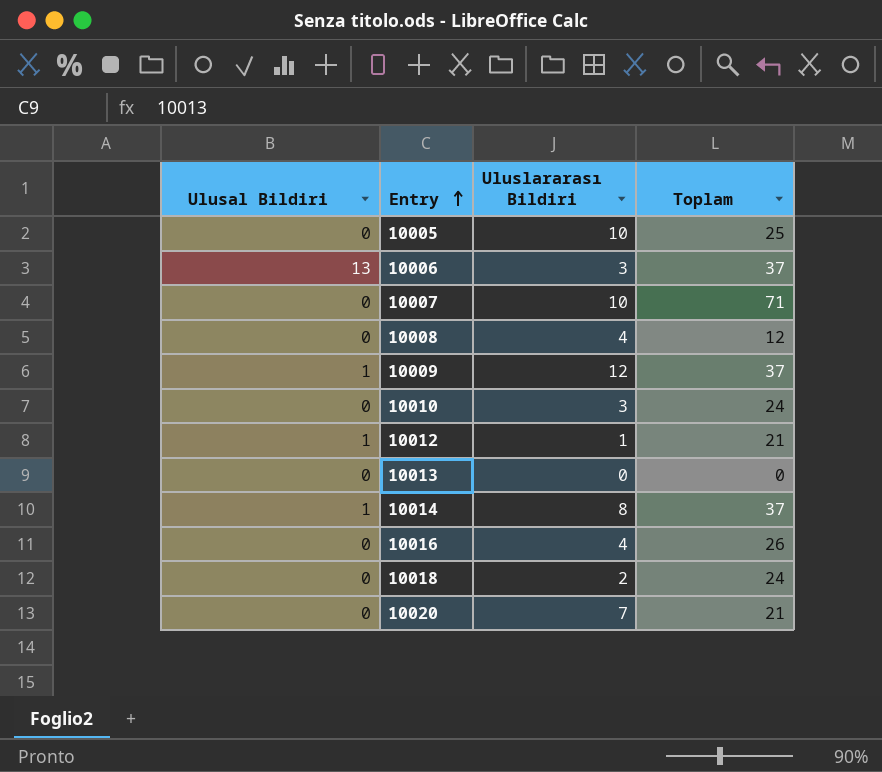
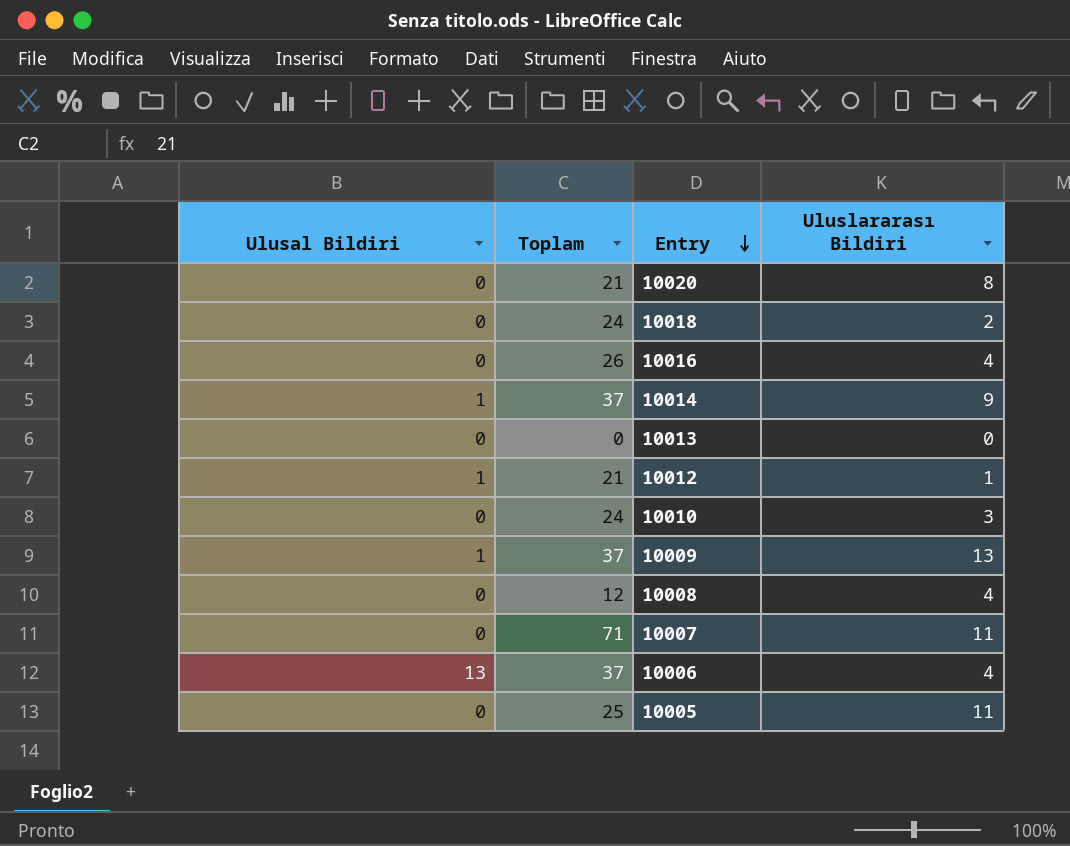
row order: Entry ascending -> Entry descending
column Toplam | position: 4 -> 2
10020 | Uluslararası Bildiri: 7 -> 8
10014 | Uluslararası Bildiri: 8 -> 9
10009 | Uluslararası Bildiri: 12 -> 13
10007 | Uluslararası Bildiri: 10 -> 11
10006 | Uluslararası Bildiri: 3 -> 4
10005 | Uluslararası Bildiri: 10 -> 11

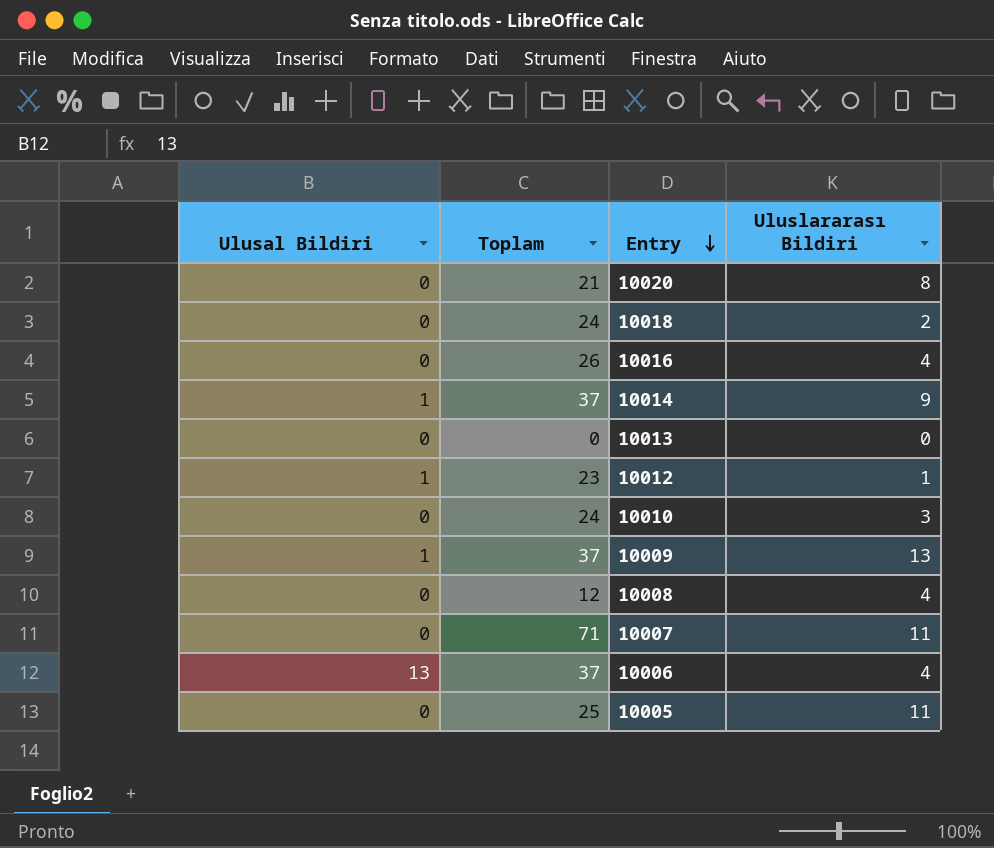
10012 | Toplam: 21 -> 23

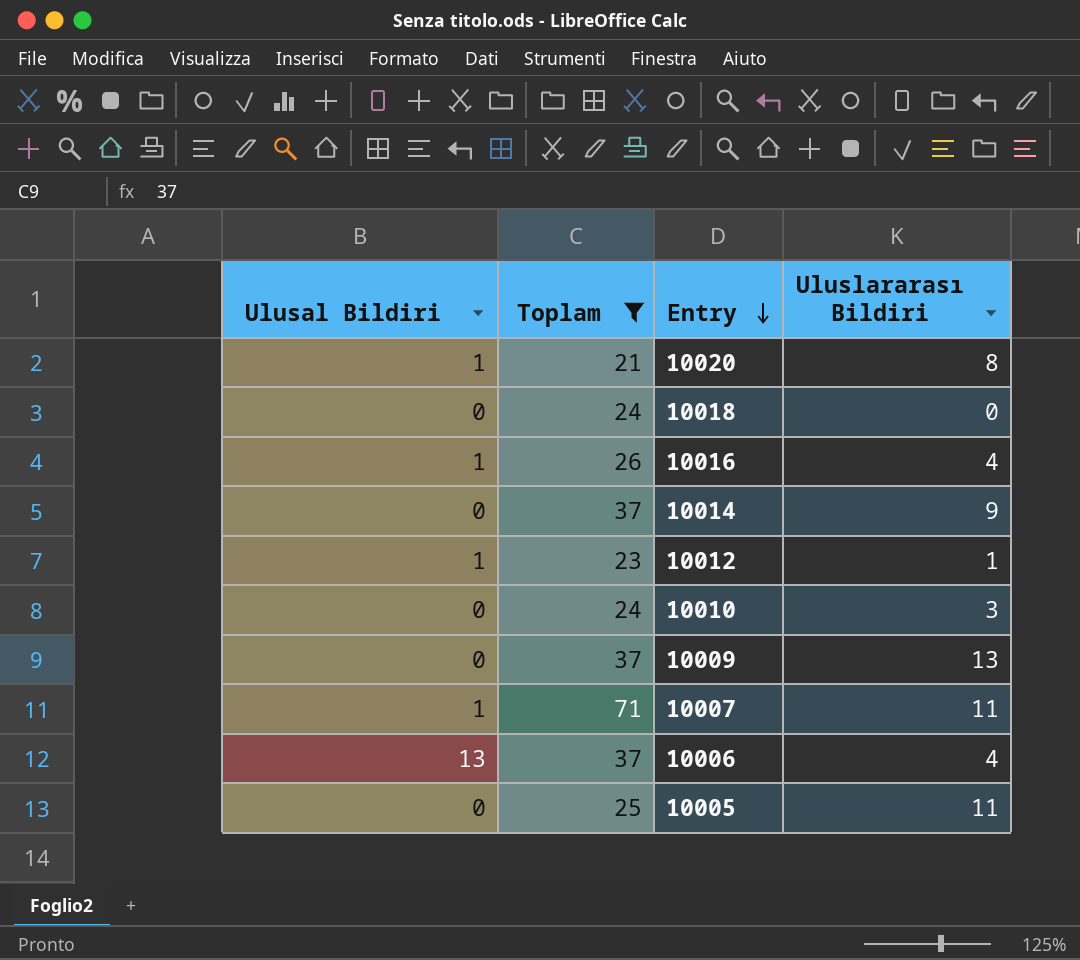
filter: none -> Toplam >= 21
10020 | Ulusal Bildiri: 0 -> 1
10018 | Uluslararası Bildiri: 2 -> 0
10016 | Ulusal Bildiri: 0 -> 1
10014 | Ulusal Bildiri: 1 -> 0
10009 | Ulusal Bildiri: 1 -> 0
10007 | Ulusal Bildiri: 0 -> 1

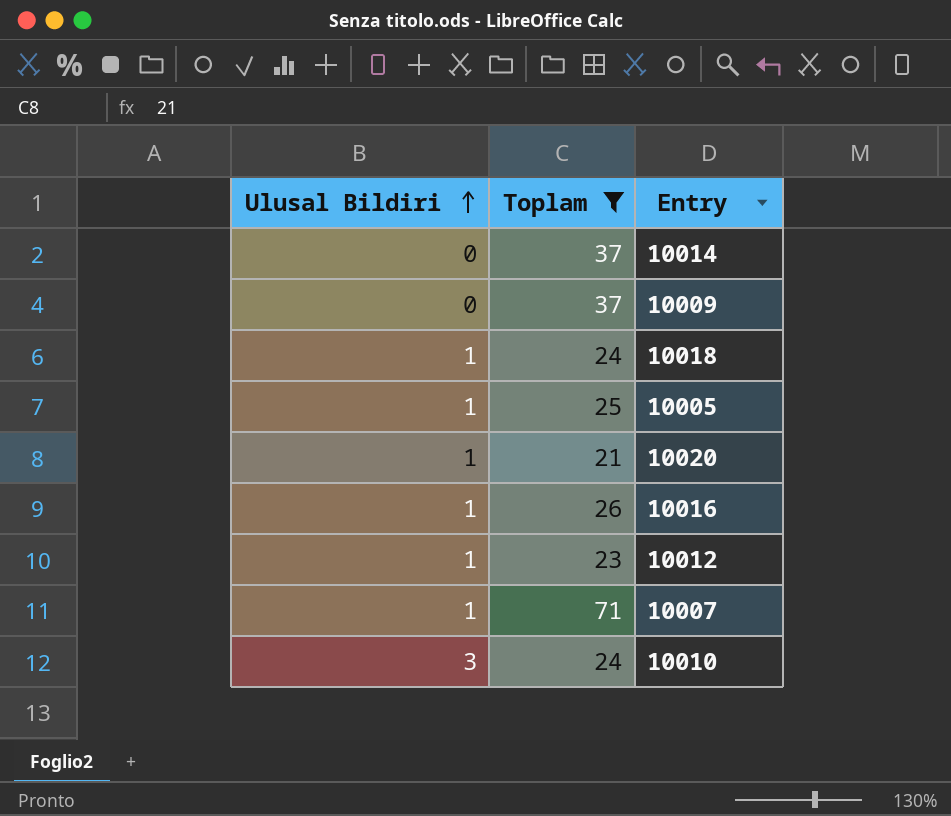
row order: Entry descending -> Ulusal Bildiri ascending
column Uluslararası Bildiri | position: 4 -> none
row 10006: 13 | 37 | 4 -> none
10018 | Ulusal Bildiri: 0 -> 1
10005 | Ulusal Bildiri: 0 -> 1
10010 | Ulusal Bildiri: 0 -> 3

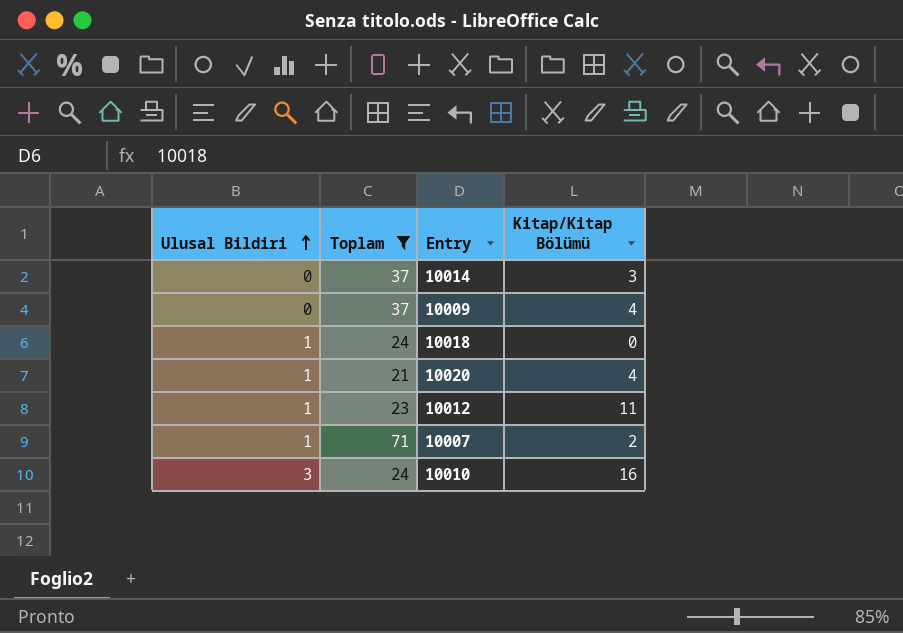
column Kitap/Kitap Bölümü | position: none -> 4
row 10005: 1 | 25 -> none
row 10016: 1 | 26 -> none

